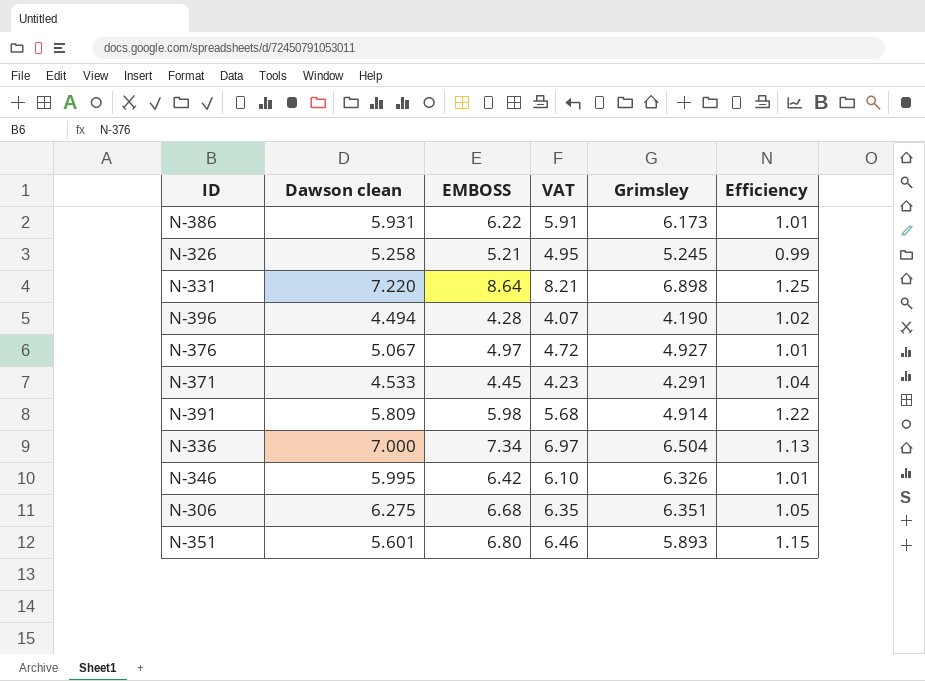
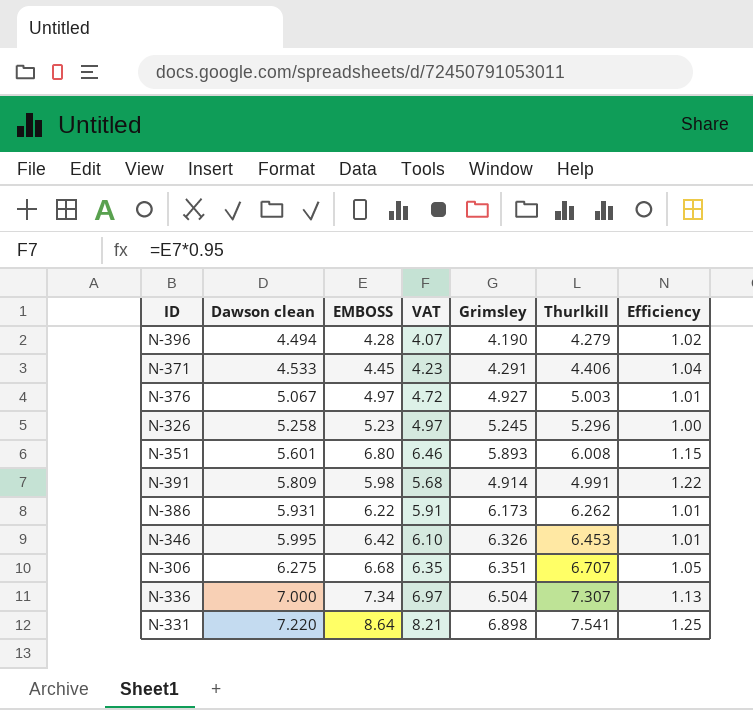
row order: none -> Dawson clean ascending
column Thurlkill | position: none -> 6
N-326 | EMBOSS: 5.21 -> 5.23
N-326 | VAT: 4.95 -> 4.97
N-326 | Efficiency: 0.99 -> 1.00

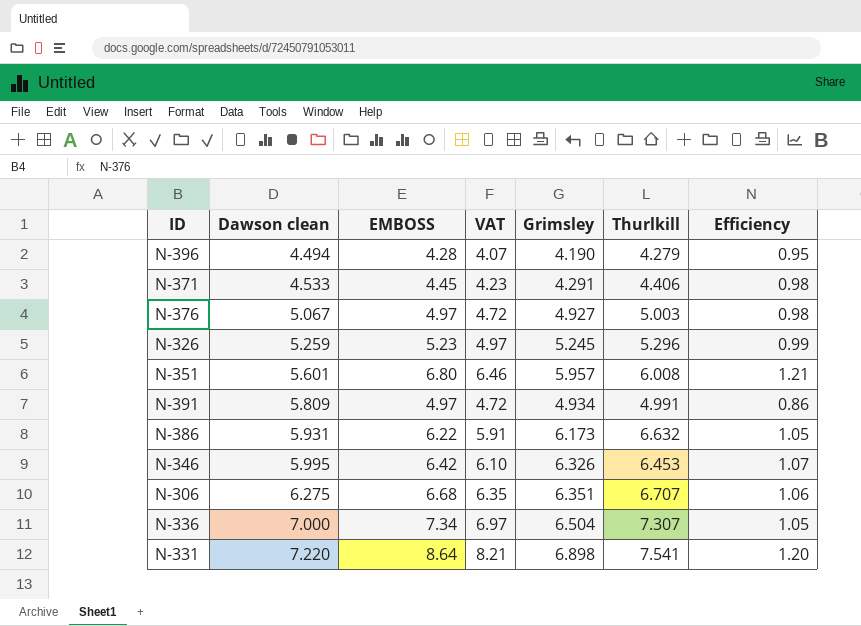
column Efficiency | formula: [EMBOSS] / [Grimsley] -> [EMBOSS] / [Dawson clean]
N-326 | Dawson clean: 5.258 -> 5.259
N-351 | Grimsley: 5.893 -> 5.957
N-391 | EMBOSS: 5.98 -> 4.97
N-391 | VAT: 5.68 -> 4.72
N-391 | Grimsley: 4.914 -> 4.934
N-386 | Thurlkill: 6.262 -> 6.632

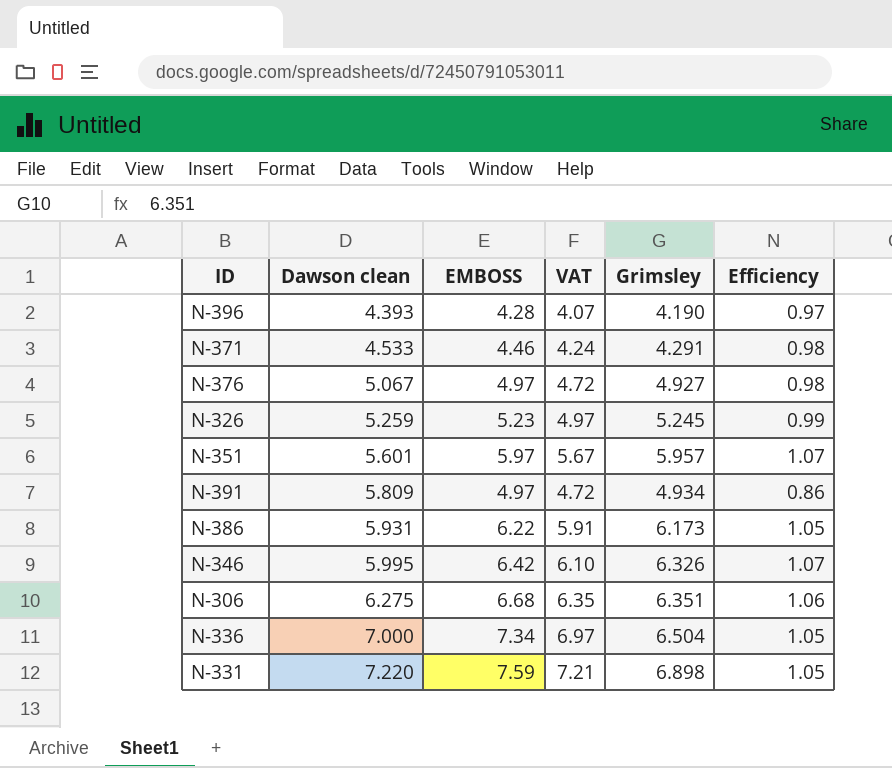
column Thurlkill | position: 6 -> none
N-396 | Dawson clean: 4.494 -> 4.393
N-396 | Efficiency: 0.95 -> 0.97
N-371 | EMBOSS: 4.45 -> 4.46
N-371 | VAT: 4.23 -> 4.24
N-351 | EMBOSS: 6.80 -> 5.97
N-351 | VAT: 6.46 -> 5.67
N-351 | Efficiency: 1.21 -> 1.07
N-331 | EMBOSS: 8.64 -> 7.59
N-331 | VAT: 8.21 -> 7.21
N-331 | Efficiency: 1.20 -> 1.05

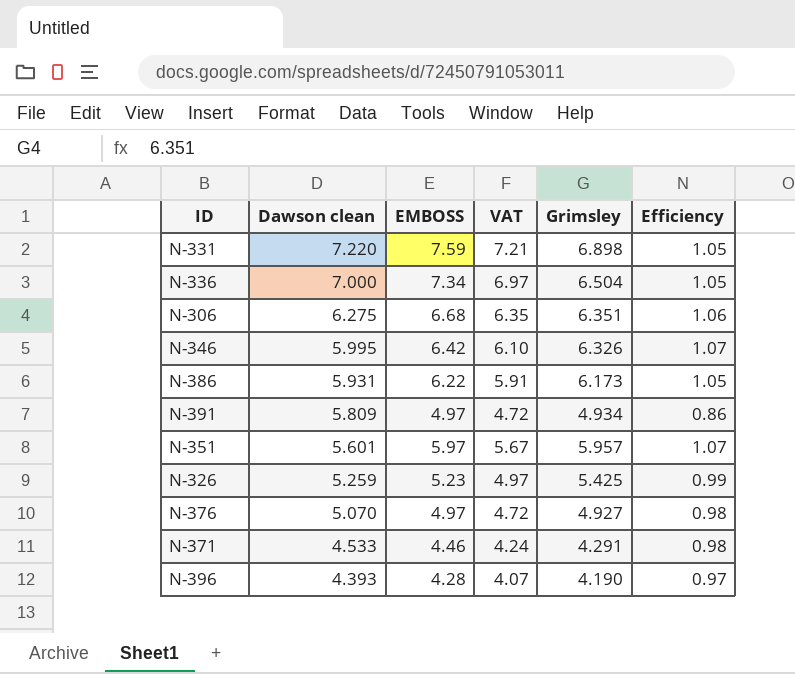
row order: Dawson clean ascending -> Dawson clean descending
N-326 | Grimsley: 5.245 -> 5.425
N-376 | Dawson clean: 5.067 -> 5.070

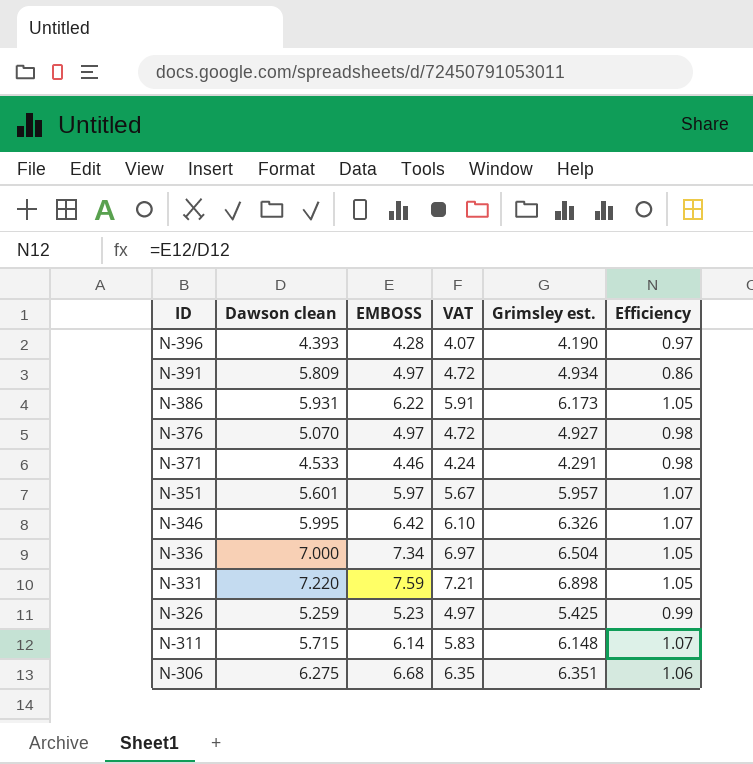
row order: Dawson clean descending -> ID descending
column name: Grimsley -> Grimsley est.
row N-311: none -> 5.715 | 6.14 | 5.83 | 6.148 | 1.07

